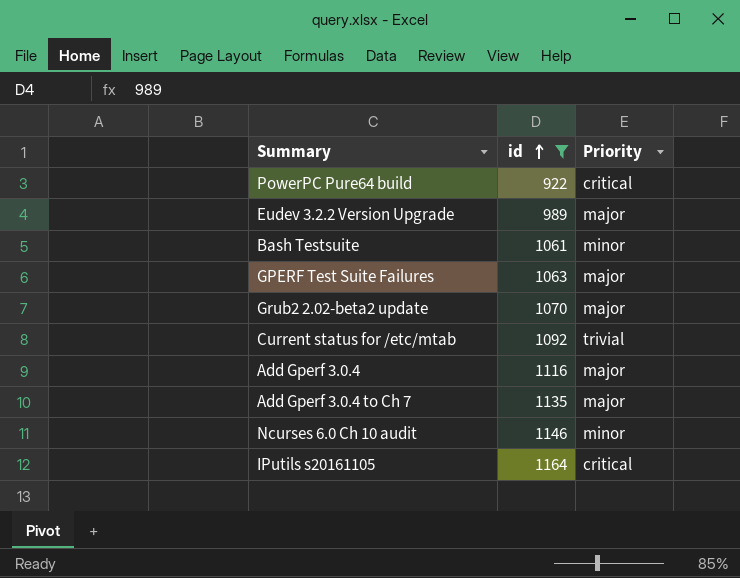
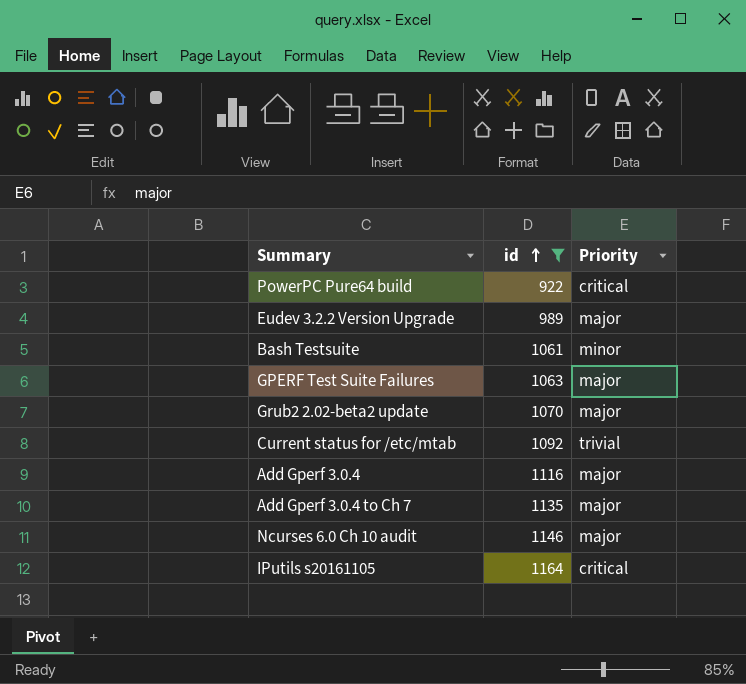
Ncurses 6.0 Ch 10 audit | Priority: minor -> major

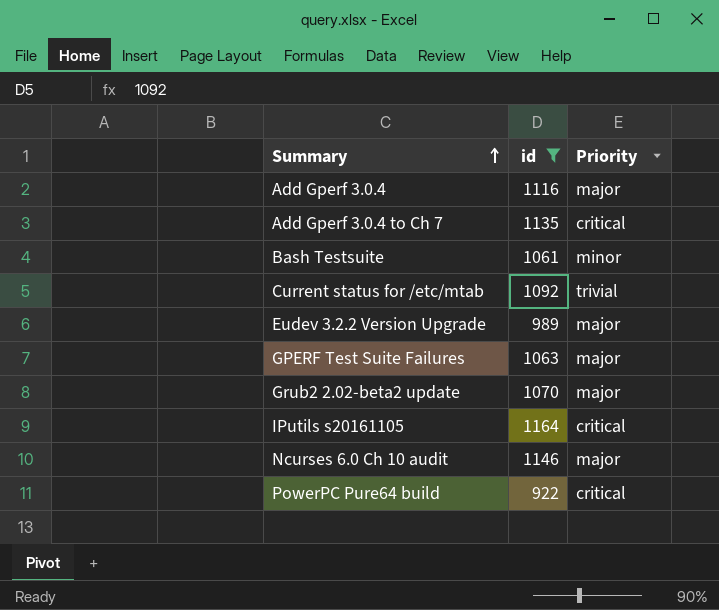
row order: id ascending -> Summary ascending
Add Gperf 3.0.4 to Ch 7 | Priority: major -> critical

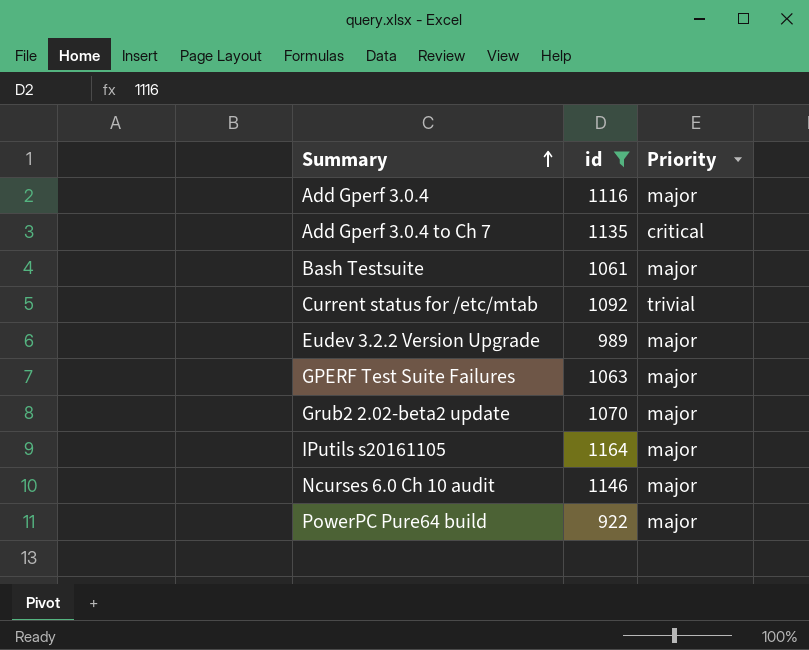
Bash Testsuite | Priority: minor -> major
IPutils s20161105 | Priority: critical -> major
PowerPC Pure64 build | Priority: critical -> major

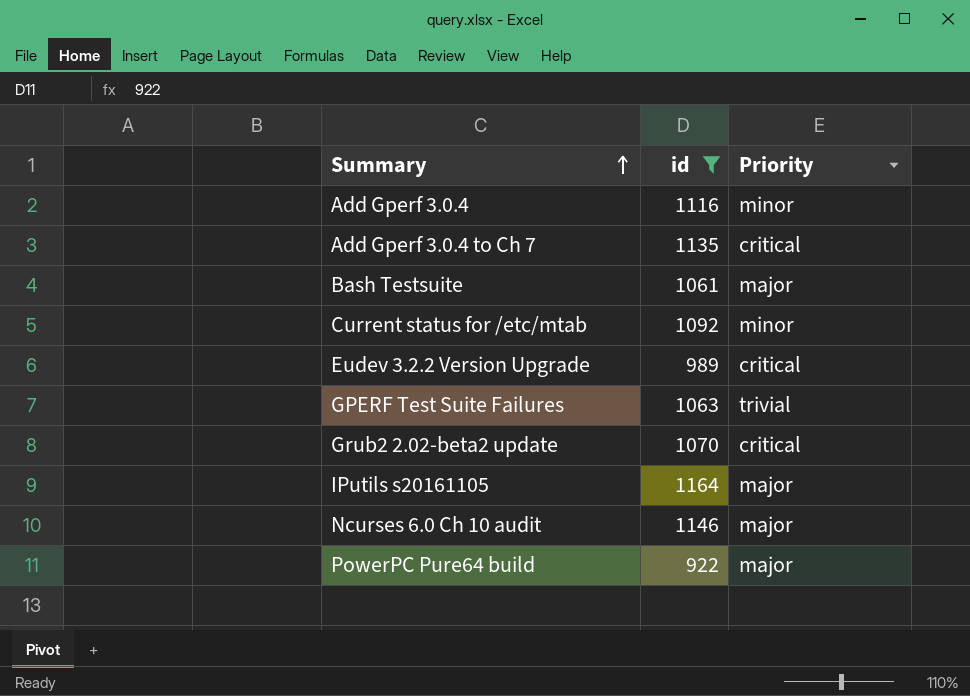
Add Gperf 3.0.4 | Priority: major -> minor
Current status for /etc/mtab | Priority: trivial -> minor
Eudev 3.2.2 Version Upgrade | Priority: major -> critical
GPERF Test Suite Failures | Priority: major -> trivial
Grub2 2.02-beta2 update | Priority: major -> critical

